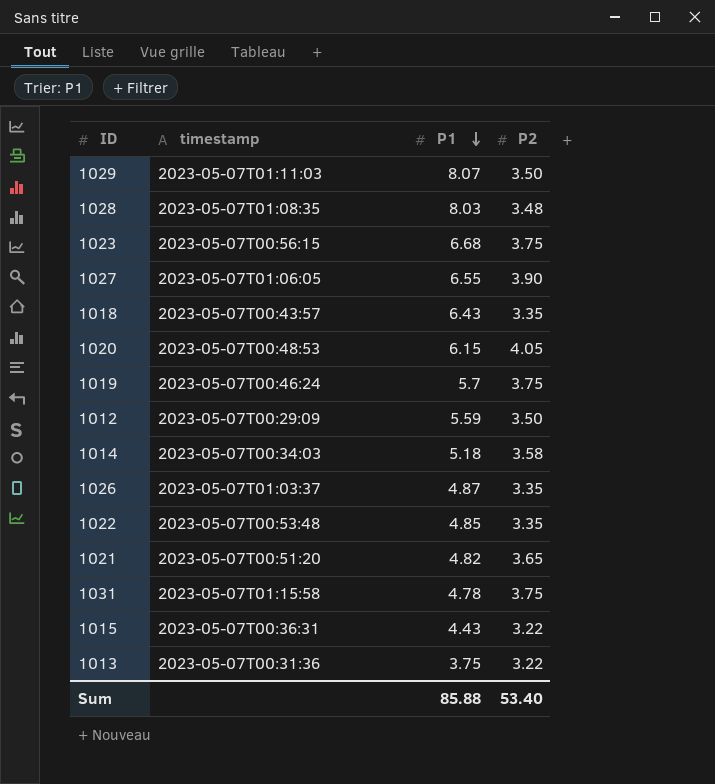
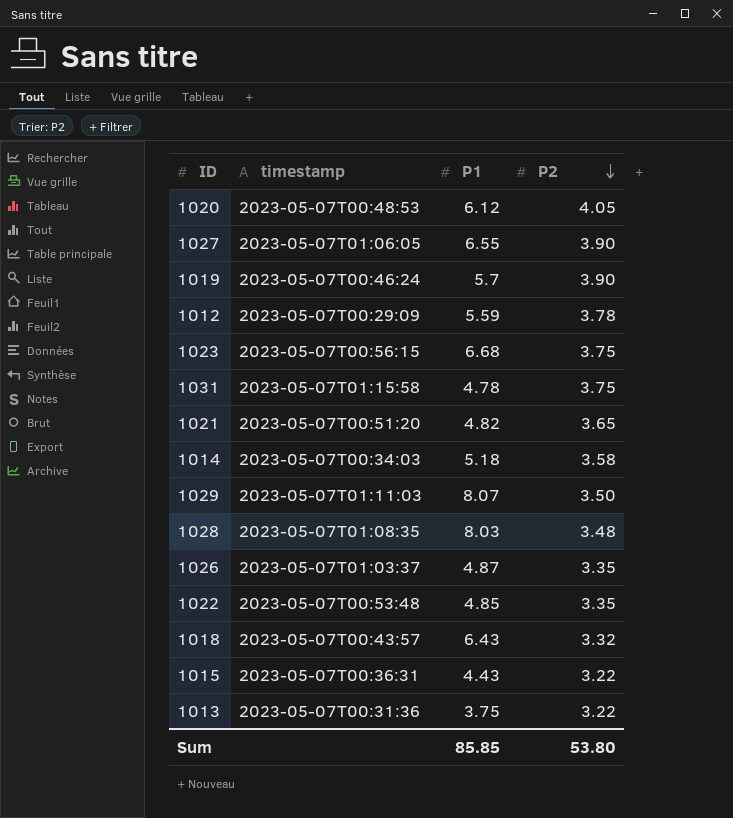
row order: P1 descending -> P2 descending
1020 | P1: 6.15 -> 6.12
1019 | P2: 3.75 -> 3.90
1012 | P2: 3.50 -> 3.78
1018 | P2: 3.35 -> 3.32
Sum | P1: 85.88 -> 85.85
Sum | P2: 53.40 -> 53.80

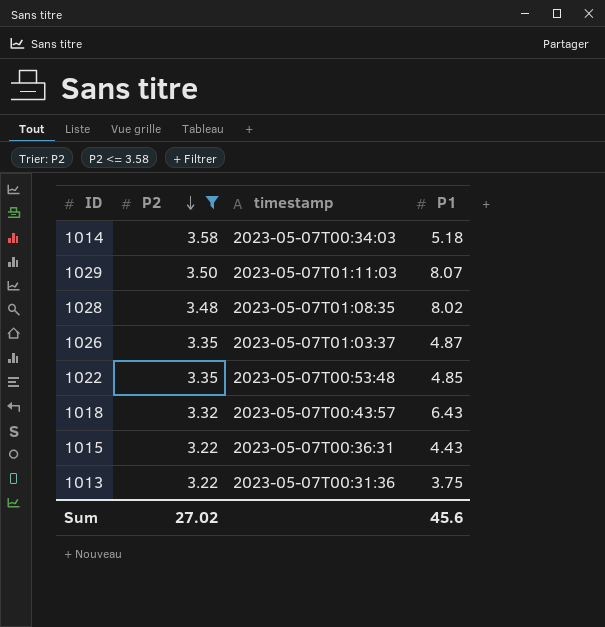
filter: none -> P2 <= 3.58
column P2 | position: 4 -> 2
1028 | P1: 8.03 -> 8.02
Sum | P2: 53.80 -> 27.02
Sum | P1: 85.85 -> 45.6

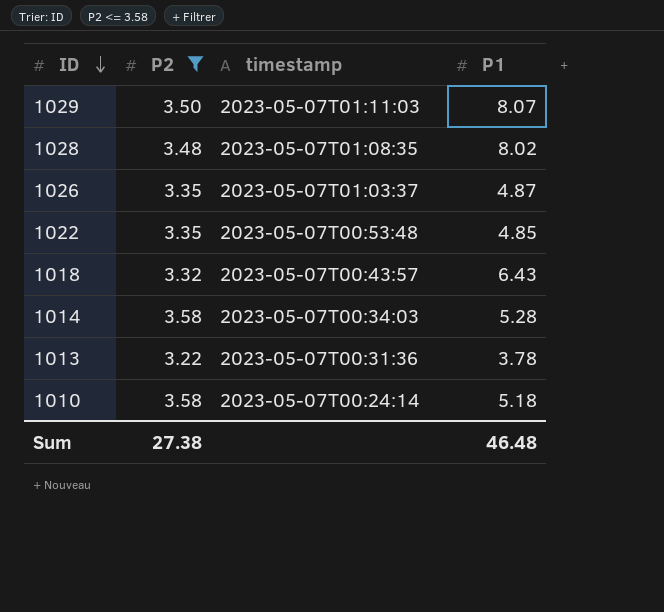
row order: P2 descending -> ID descending
row 1015: 3.22 | 2023-05-07T00:36:31 | 4.43 -> none
1014 | P1: 5.18 -> 5.28
1013 | P1: 3.75 -> 3.78
row 1010: none -> 3.58 | 2023-05-07T00:24:14 | 5.18
Sum | P2: 27.02 -> 27.38
Sum | P1: 45.6 -> 46.48

